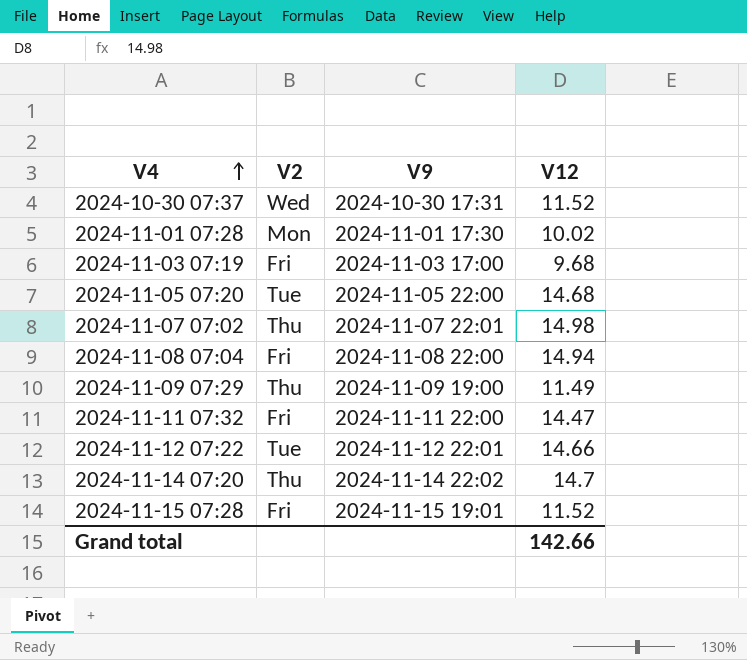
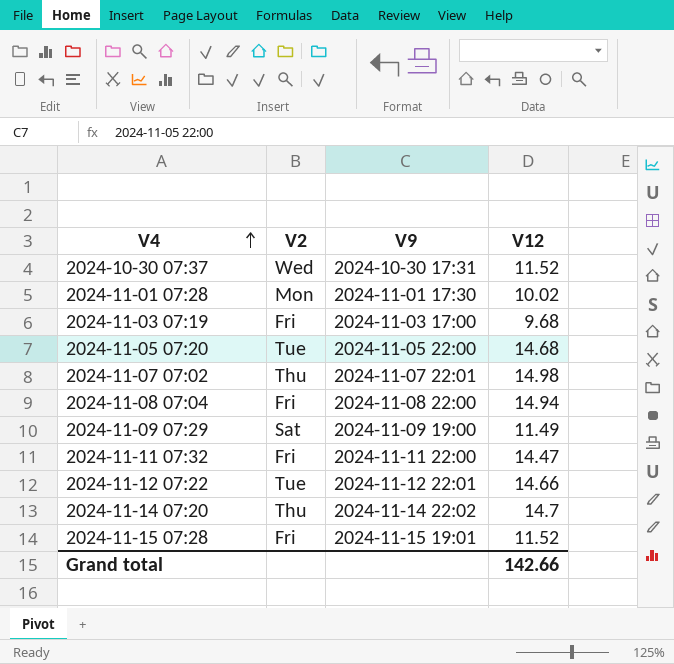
2024-11-09 07:29 | V2: Thu -> Sat

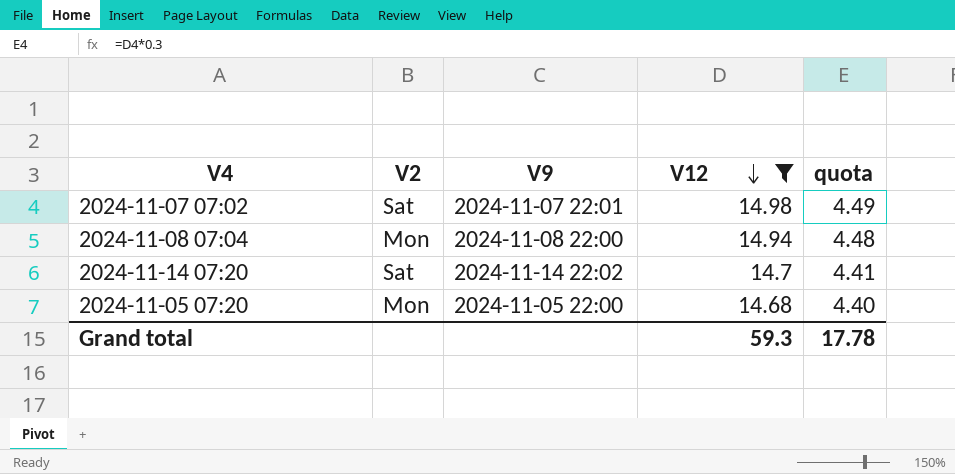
filter: none -> V12 >= 14.68
row order: V4 ascending -> V12 descending
column quota | formula: none -> [V12] * 0.3
2024-11-07 07:02 | V2: Thu -> Sat
2024-11-08 07:04 | V2: Fri -> Mon
2024-11-14 07:20 | V2: Thu -> Sat
2024-11-05 07:20 | V2: Tue -> Mon
Grand total | V12: 142.66 -> 59.3

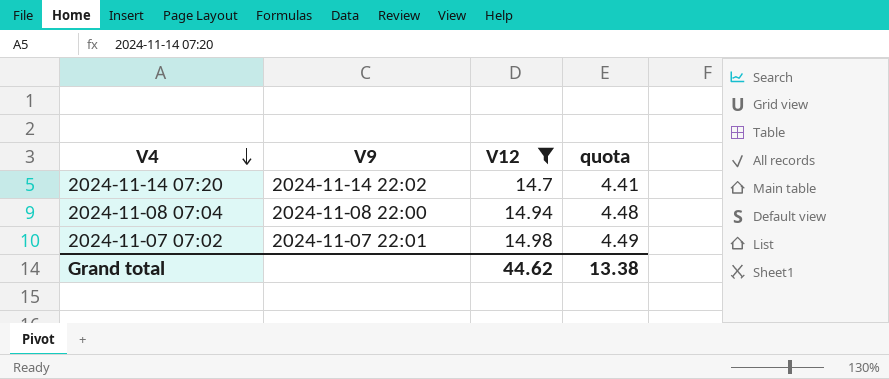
row order: V12 descending -> V4 descending
column V2 | position: 2 -> none
row 2024-11-05 07:20: Mon | 2024-11-05 22:00 | 14.68 | 4.40 -> none
Grand total | V12: 59.3 -> 44.62
Grand total | quota: 17.78 -> 13.38

